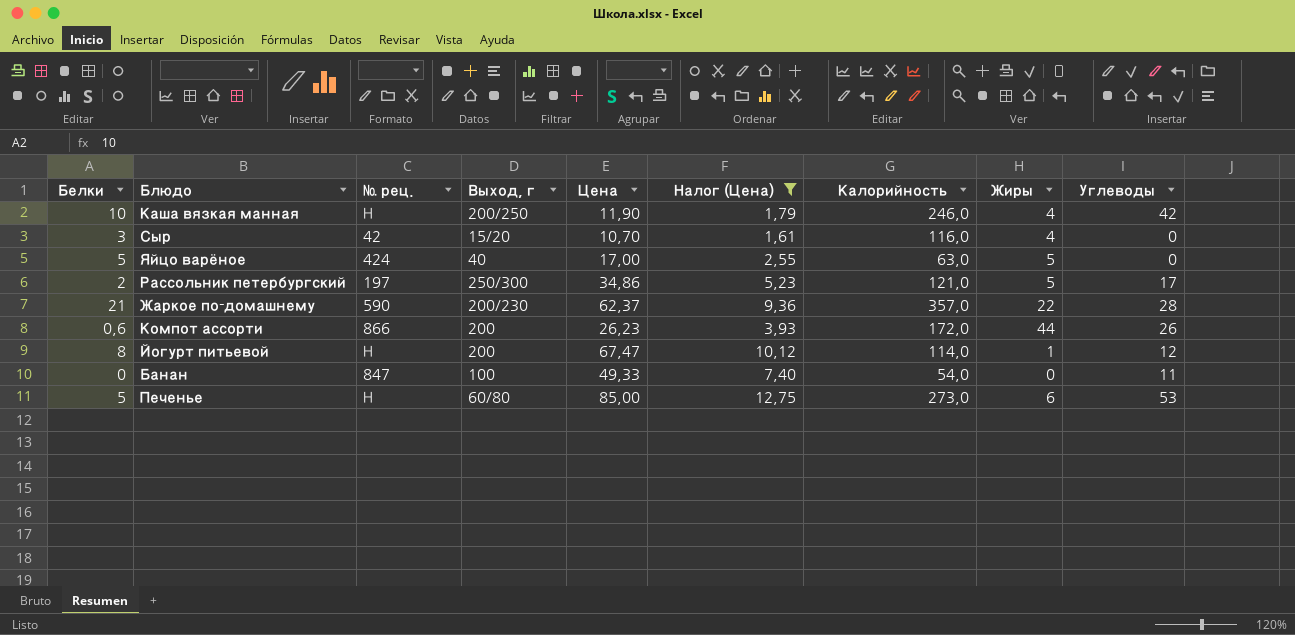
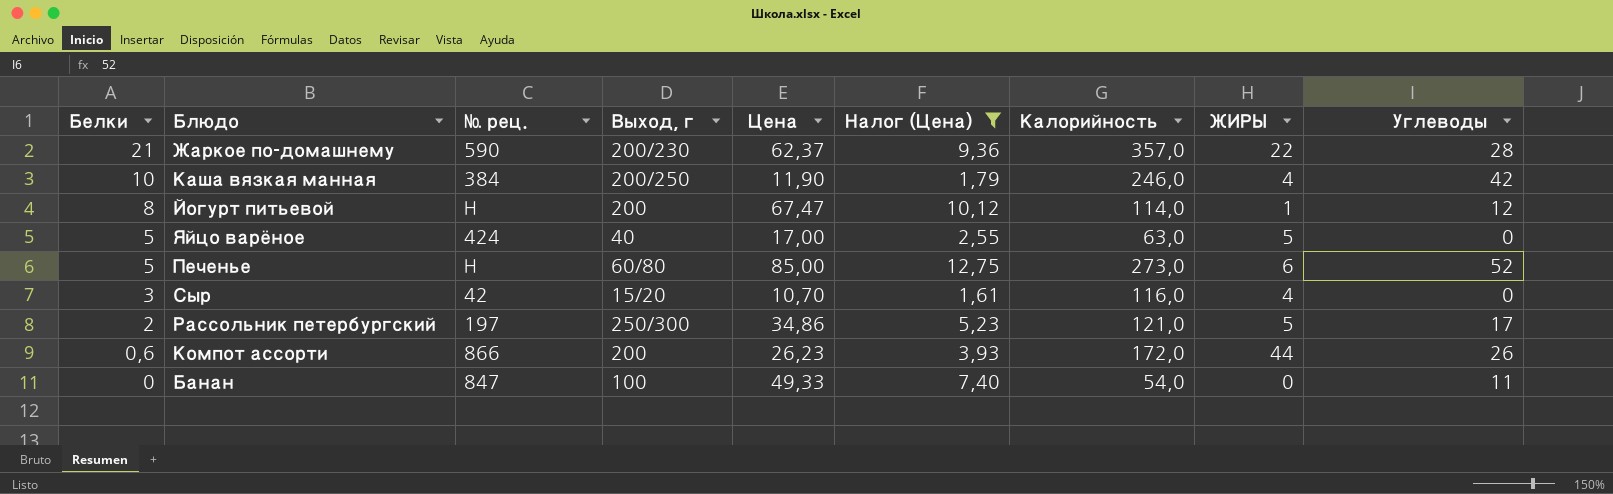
row order: none -> Белки descending
column name: Жиры -> ЖИРЫ
Каша вязкая манная | № рец.: Н -> 384
Печенье | Углеводы: 53 -> 52

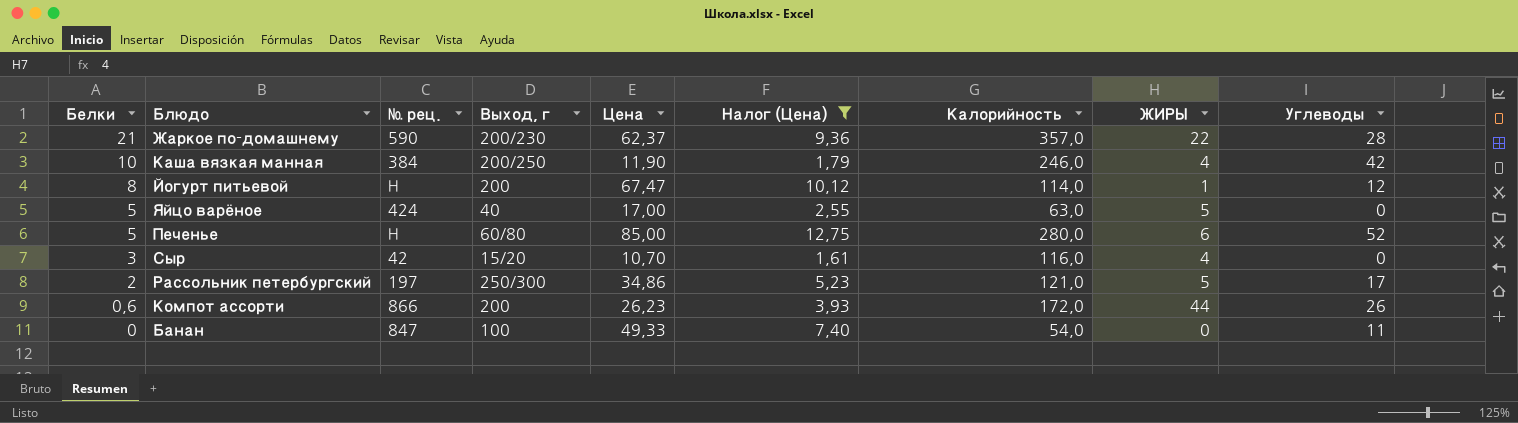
Печенье | Калорийность: 273,0 -> 280,0

